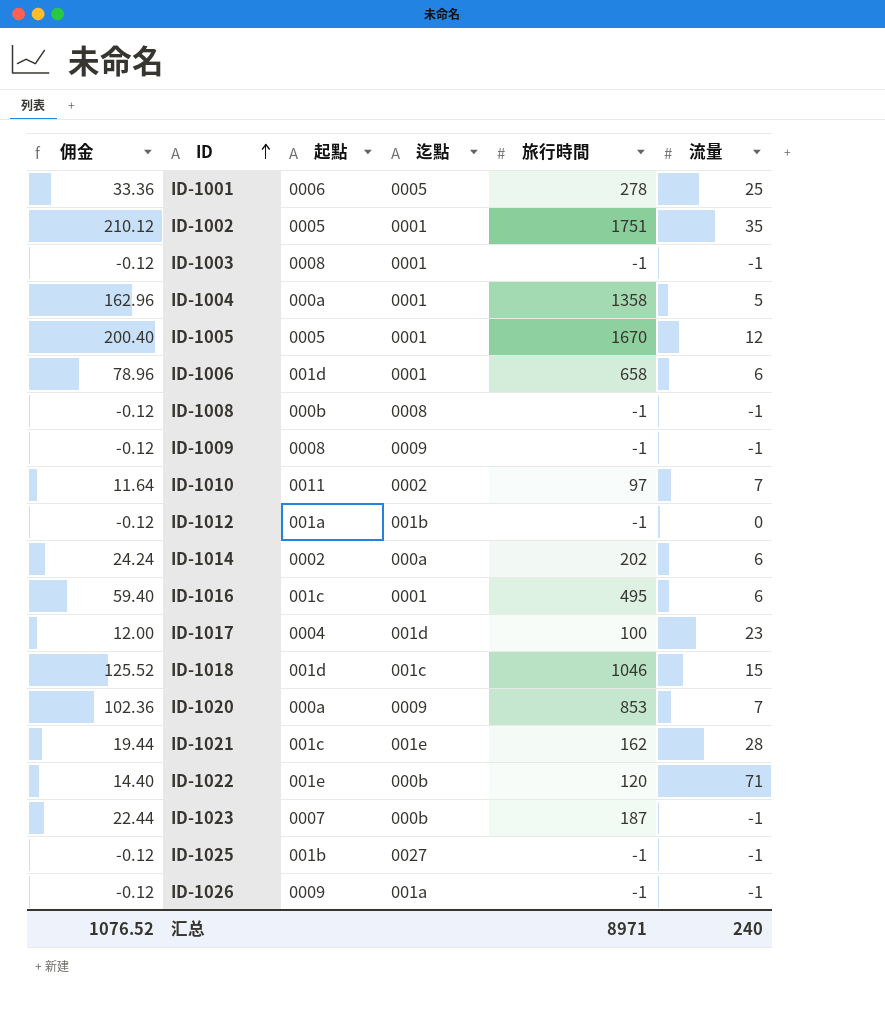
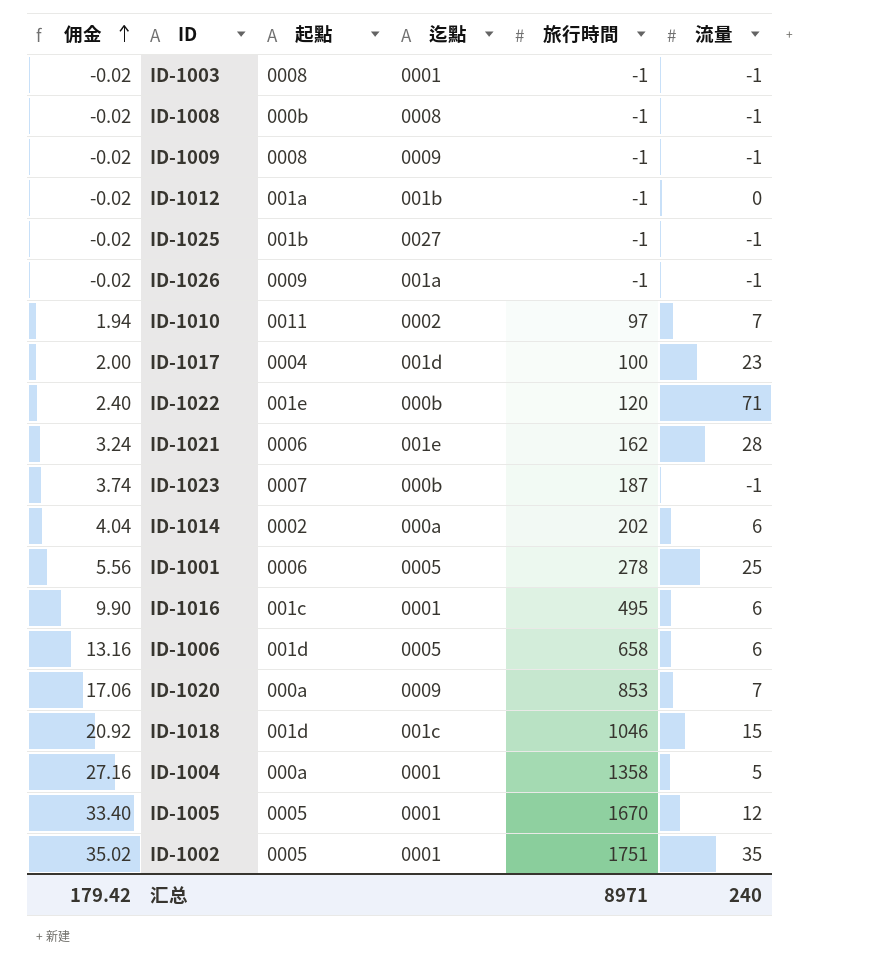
row order: ID ascending -> 佣金 ascending
column 佣金 | formula: [旅行時間] * 0.12 -> [旅行時間] * 0.02
ID-1021 | 起點: 001c -> 0006
ID-1006 | 迄點: 0001 -> 0005
汇总 | 佣金: 1076.52 -> 179.42

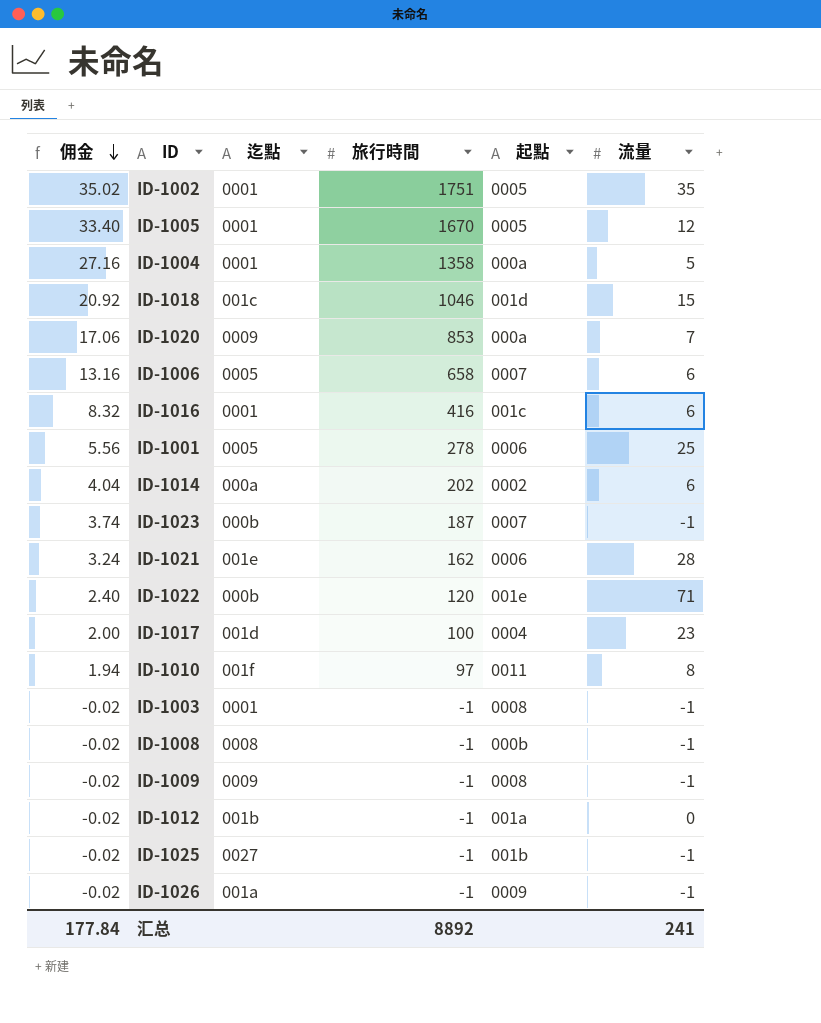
row order: 佣金 ascending -> 佣金 descending
column 起點 | position: 3 -> 5
ID-1006 | 起點: 001d -> 0007
ID-1016 | 佣金: 9.90 -> 8.32
ID-1016 | 旅行時間: 495 -> 416
ID-1010 | 迄點: 0002 -> 001f
ID-1010 | 流量: 7 -> 8
汇总 | 佣金: 179.42 -> 177.84
汇总 | 旅行時間: 8971 -> 8892
汇总 | 流量: 240 -> 241

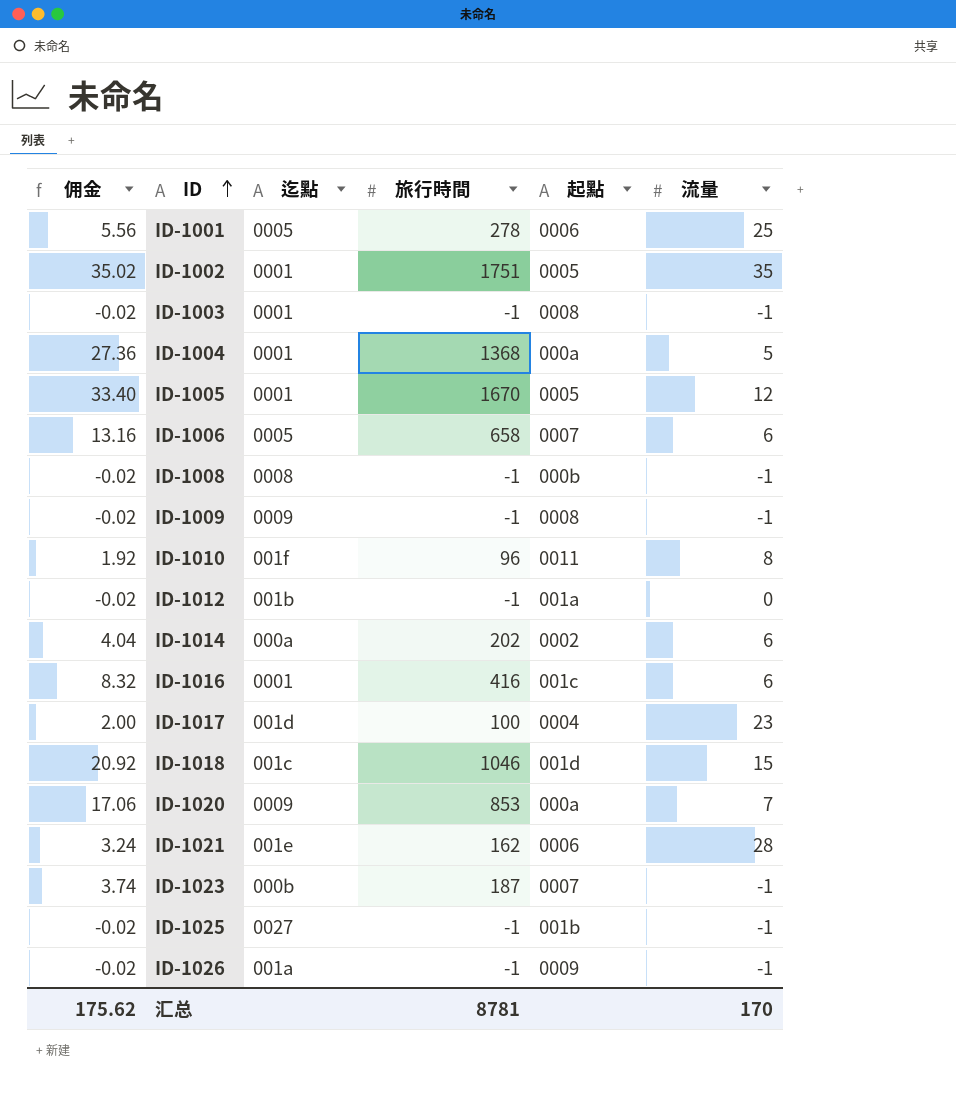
row order: 佣金 descending -> ID ascending
row ID-1022: 2.40 | 000b | 120 | 001e | 71 -> none
ID-1004 | 佣金: 27.16 -> 27.36
ID-1004 | 旅行時間: 1358 -> 1368
ID-1010 | 佣金: 1.94 -> 1.92
ID-1010 | 旅行時間: 97 -> 96
汇总 | 佣金: 177.84 -> 175.62
汇总 | 旅行時間: 8892 -> 8781
汇总 | 流量: 241 -> 170

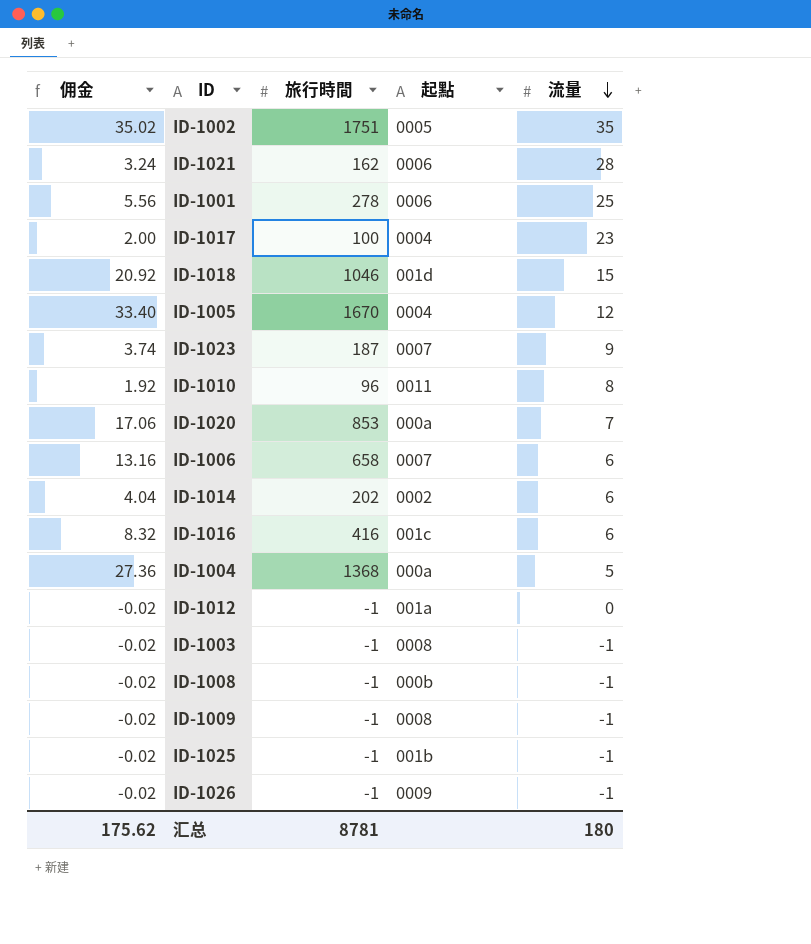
row order: ID ascending -> 流量 descending
column 迄點 | position: 3 -> none
ID-1005 | 起點: 0005 -> 0004
ID-1023 | 流量: -1 -> 9
汇总 | 流量: 170 -> 180

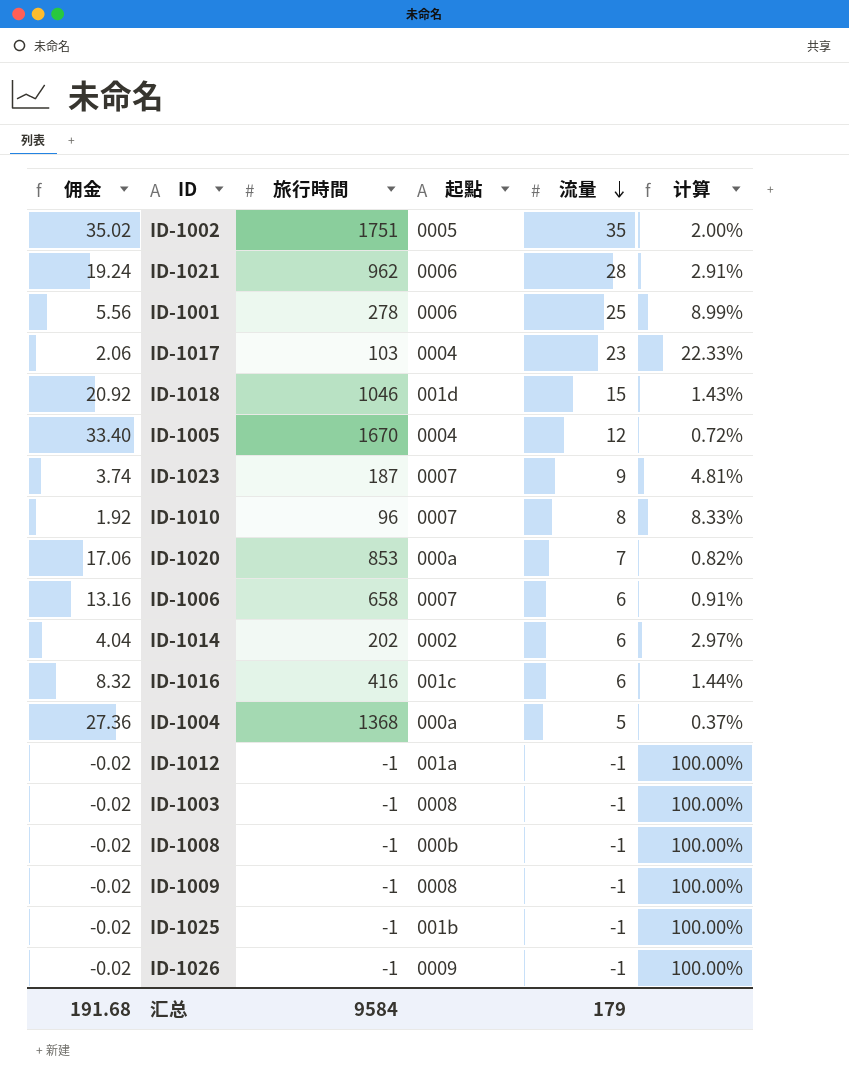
column 计算 | formula: none -> [流量] / [旅行時間]
ID-1021 | 佣金: 3.24 -> 19.24
ID-1021 | 旅行時間: 162 -> 962
ID-1017 | 佣金: 2.00 -> 2.06
ID-1017 | 旅行時間: 100 -> 103
ID-1010 | 起點: 0011 -> 0007
ID-1012 | 流量: 0 -> -1
汇总 | 佣金: 175.62 -> 191.68
汇总 | 旅行時間: 8781 -> 9584
汇总 | 流量: 180 -> 179

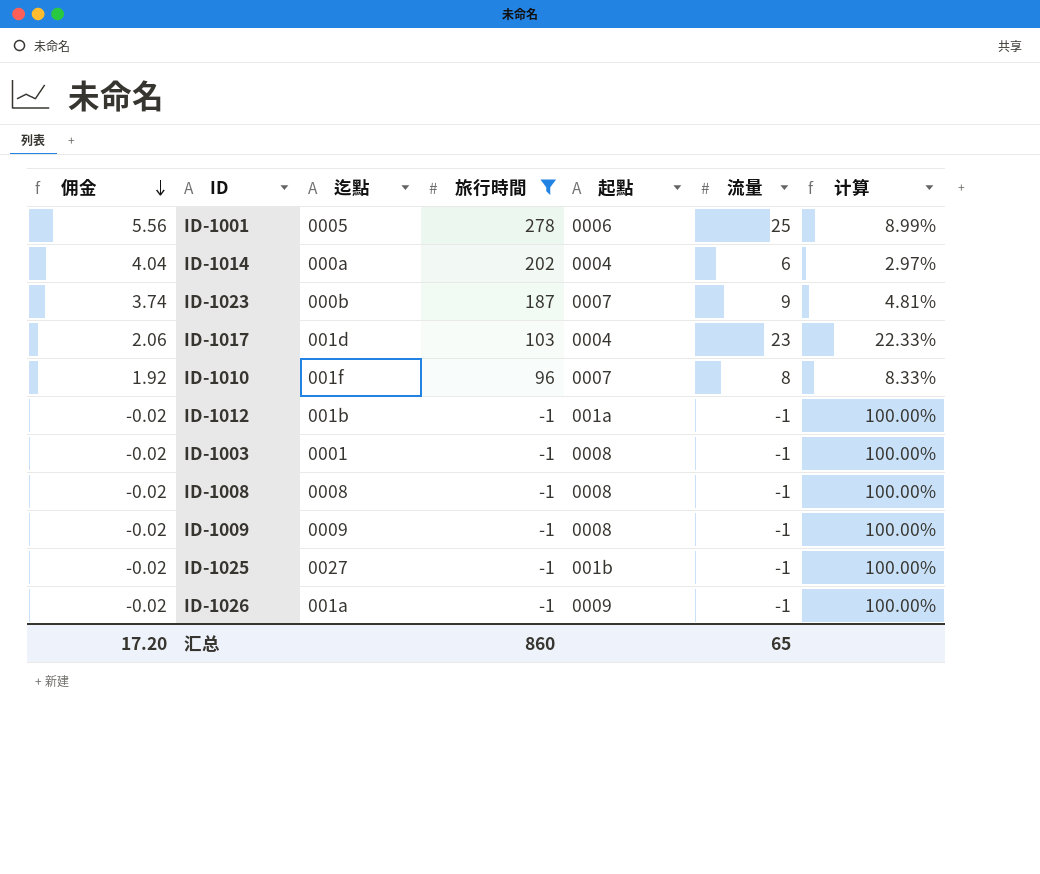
filter: none -> 旅行時間 <= 278
row order: 流量 descending -> 佣金 descending
column 迄點 | position: none -> 3
ID-1014 | 起點: 0002 -> 0004
ID-1008 | 起點: 000b -> 0008
汇总 | 佣金: 191.68 -> 17.20
汇总 | 旅行時間: 9584 -> 860
汇总 | 流量: 179 -> 65

